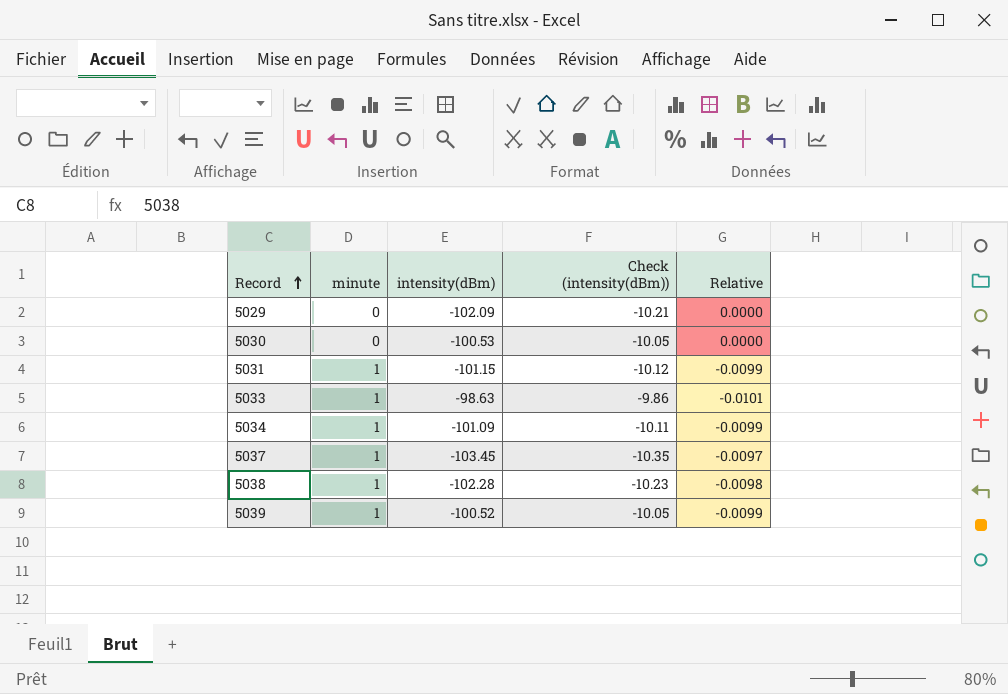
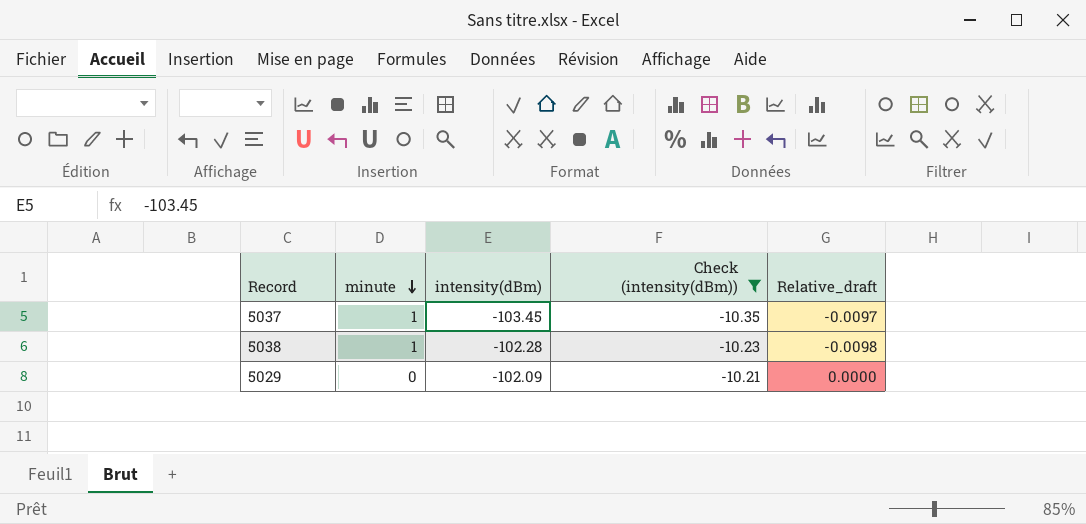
filter: none -> Check (intensity(dBm)) <= -10.21
row order: Record ascending -> minute descending
column name: Relative -> Relative_draft

